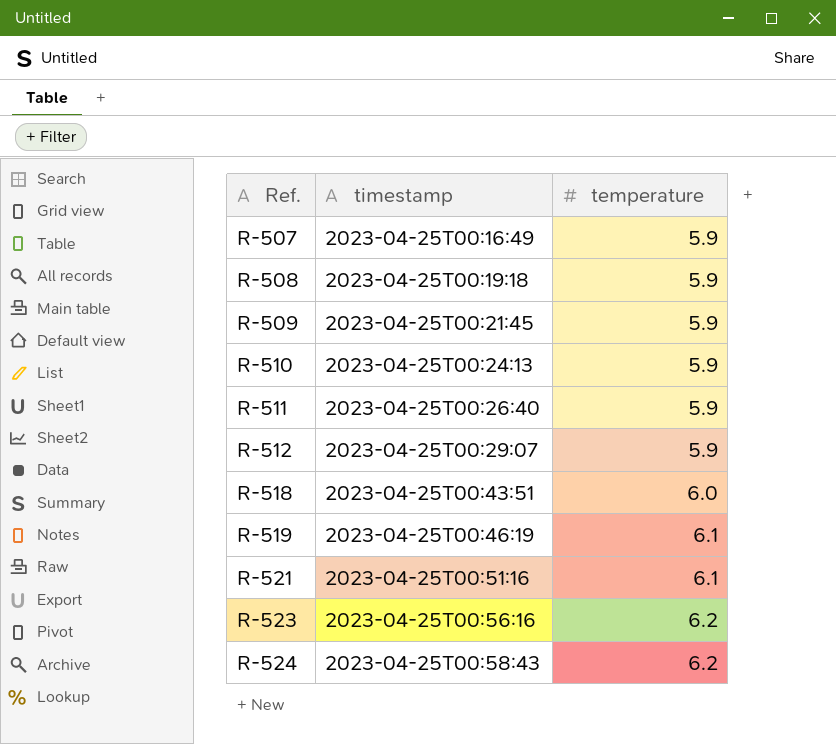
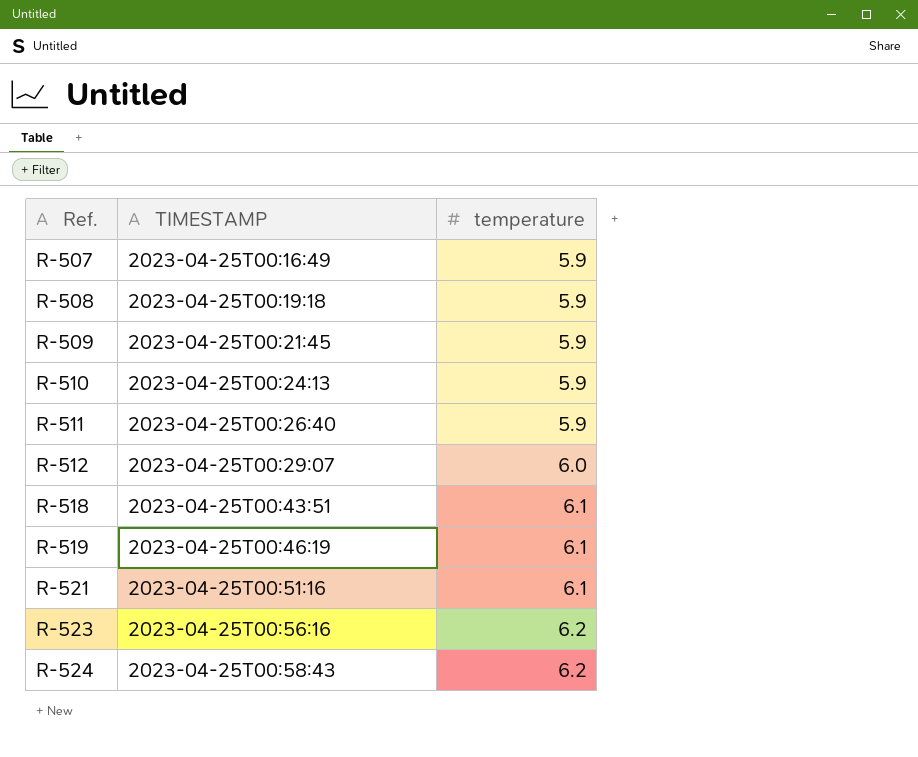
column name: timestamp -> TIMESTAMP
R-512 | temperature: 5.9 -> 6.0
R-518 | temperature: 6.0 -> 6.1

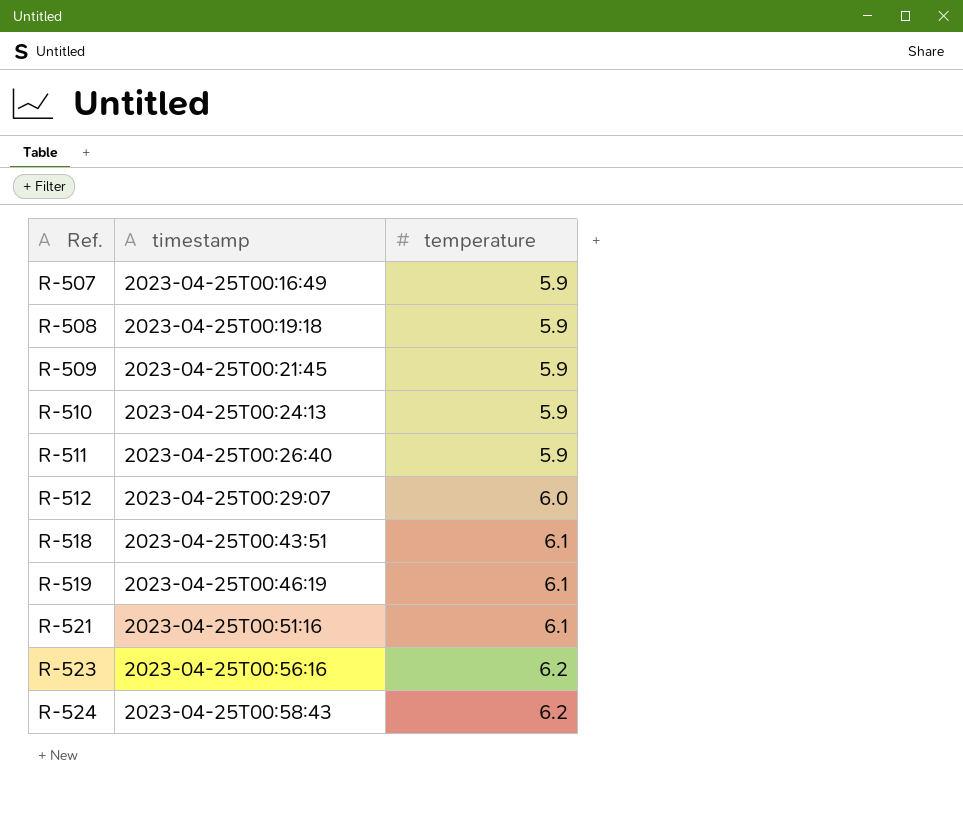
column name: TIMESTAMP -> timestamp

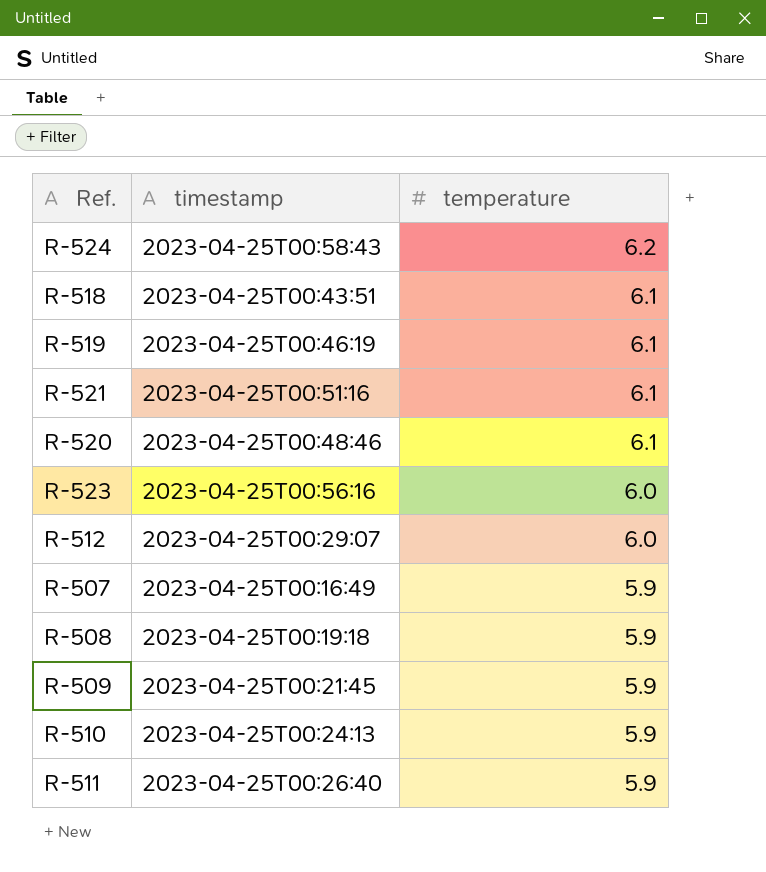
row order: Ref. ascending -> temperature descending
row R-520: none -> 2023-04-25T00:48:46 | 6.1
R-523 | temperature: 6.2 -> 6.0

